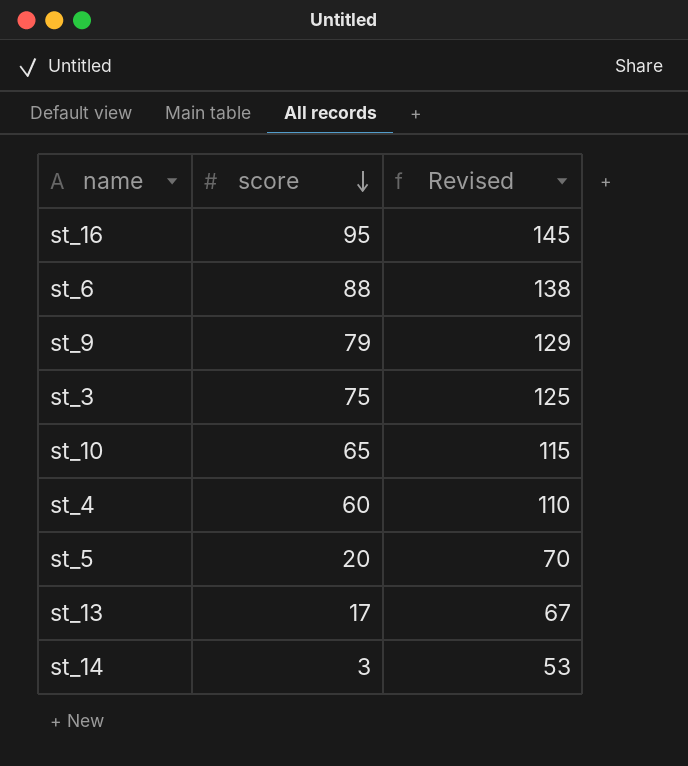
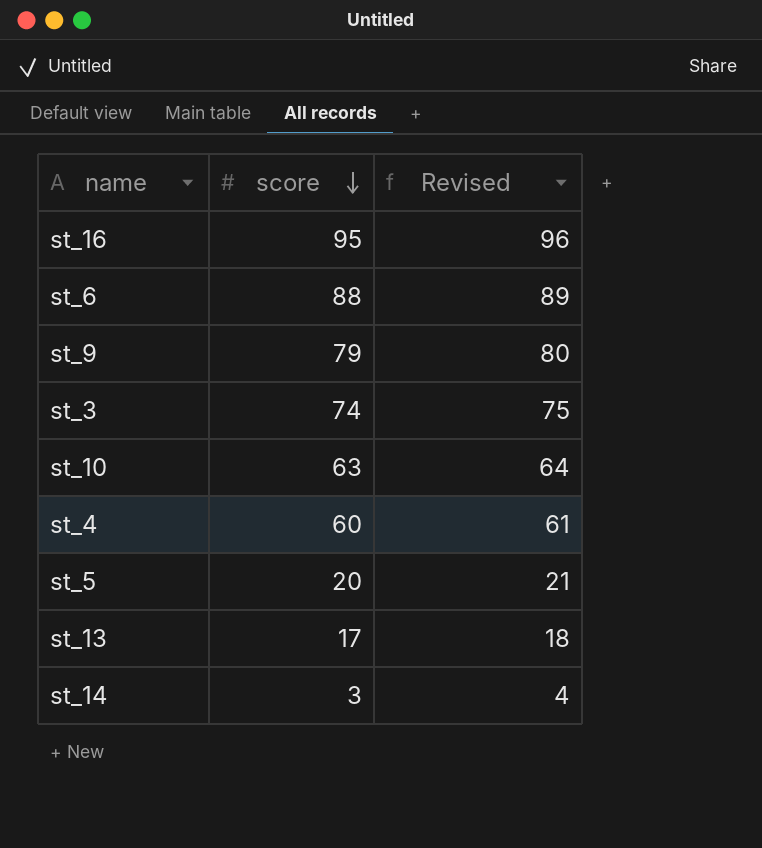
column Revised | formula: [score] + 50 -> [score] + 1
st_3 | score: 75 -> 74
st_10 | score: 65 -> 63

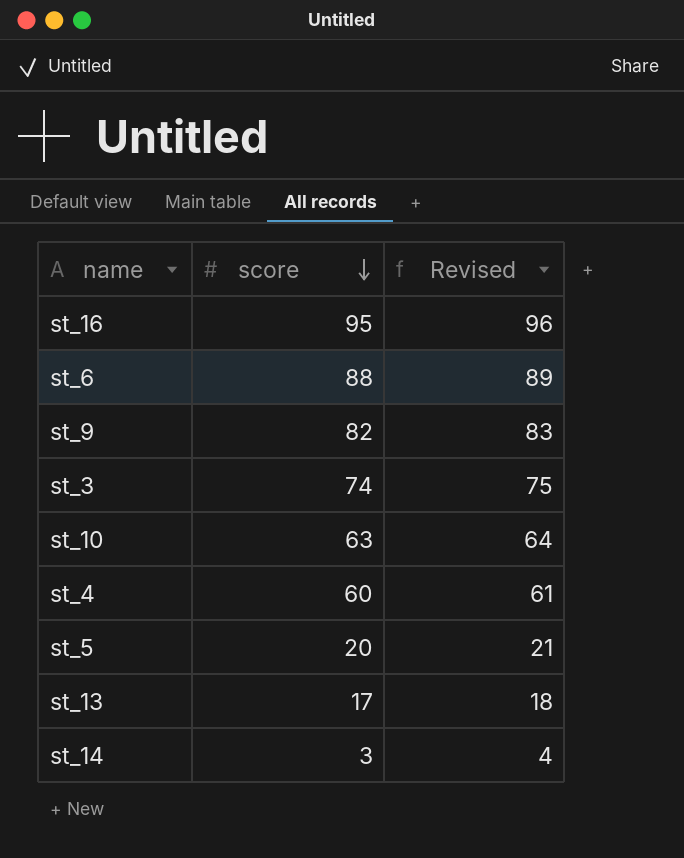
st_9 | score: 79 -> 82
st_9 | Revised: 80 -> 83

